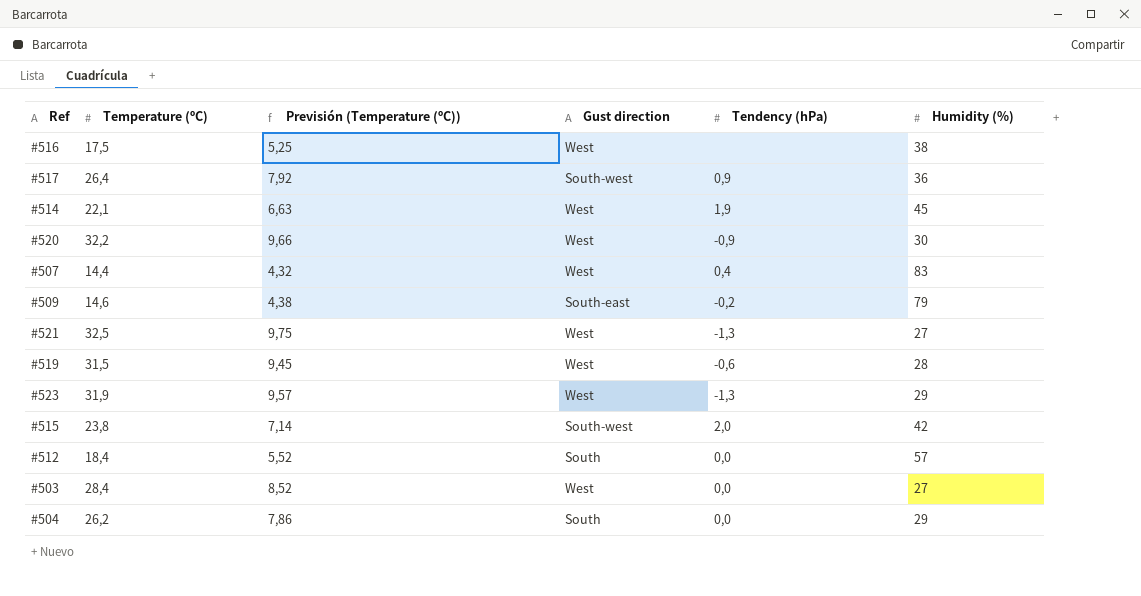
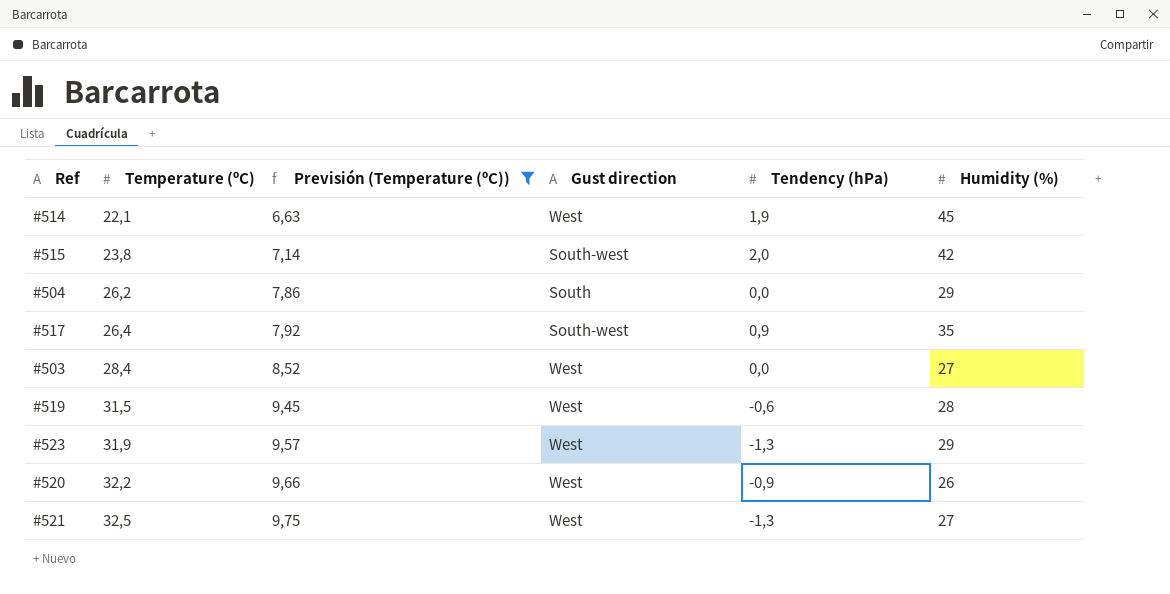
filter: none -> Previsión (Temperature (ºC)) >= 6,63
row order: none -> Temperature (ºC) ascending
#517 | Humidity (%): 36 -> 35
#520 | Humidity (%): 30 -> 26

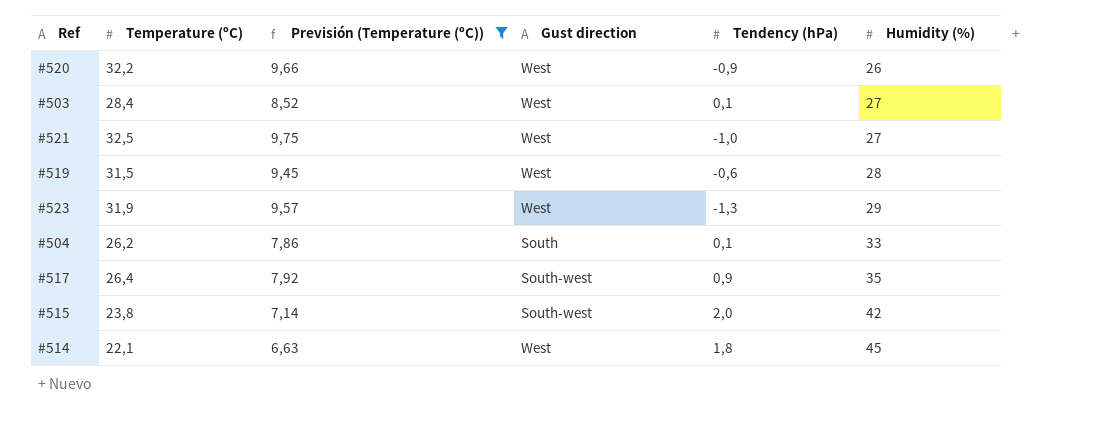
row order: Temperature (ºC) ascending -> Humidity (%) ascending
#503 | Tendency (hPa): 0,0 -> 0,1
#521 | Tendency (hPa): -1,3 -> -1,0
#504 | Tendency (hPa): 0,0 -> 0,1
#504 | Humidity (%): 29 -> 33
#514 | Tendency (hPa): 1,9 -> 1,8

